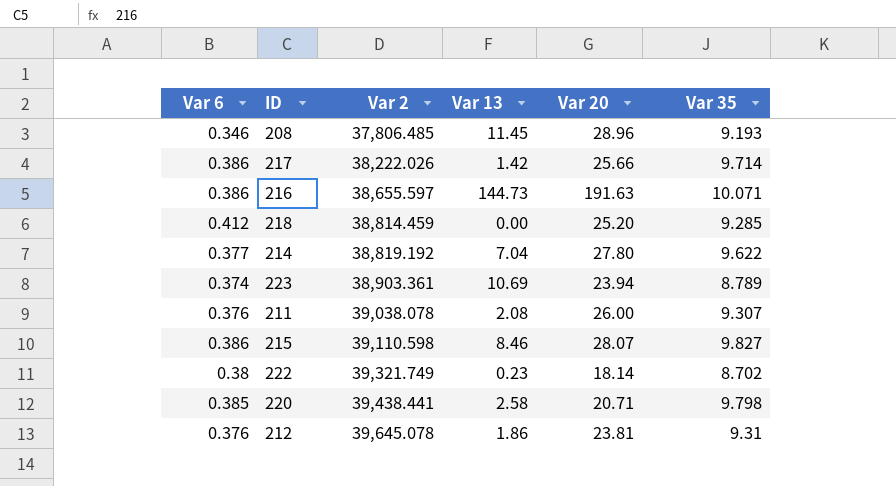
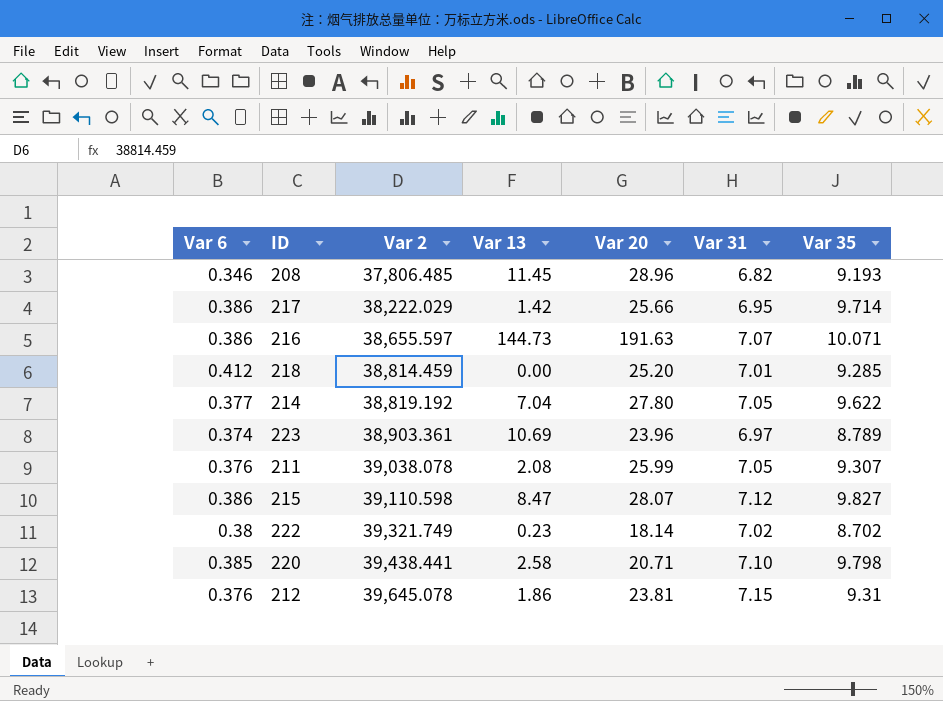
column Var 31 | position: none -> 6
217 | Var 2: 38,222.026 -> 38,222.029
223 | Var 20: 23.94 -> 23.96
211 | Var 20: 26.00 -> 25.99
215 | Var 13: 8.46 -> 8.47

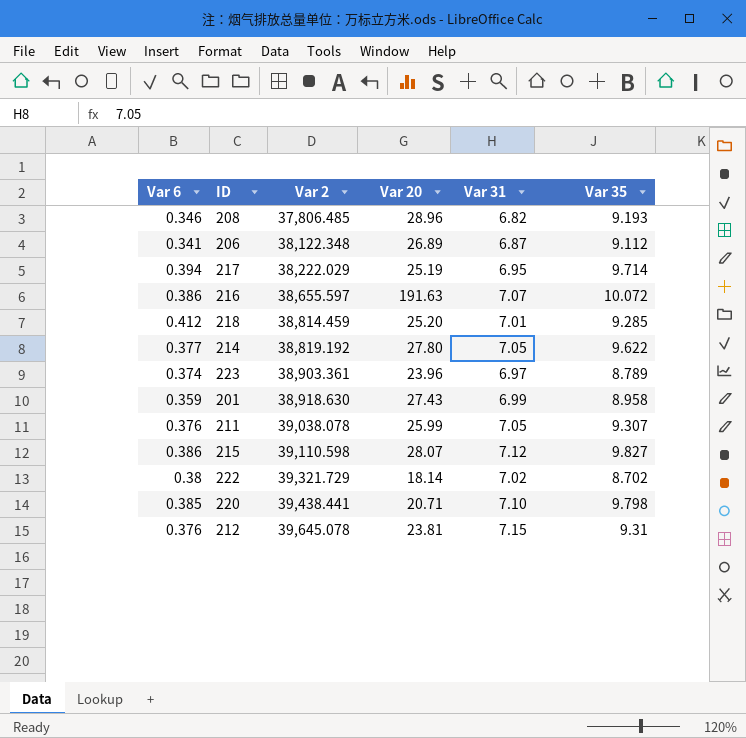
column Var 13 | position: 4 -> none
row 206: none -> 0.341 | 38,122.348 | 26.89 | 6.87 | 9.112
217 | Var 6: 0.386 -> 0.394
217 | Var 20: 25.66 -> 25.19
216 | Var 35: 10.071 -> 10.072
row 201: none -> 0.359 | 38,918.630 | 27.43 | 6.99 | 8.958
222 | Var 2: 39,321.749 -> 39,321.729

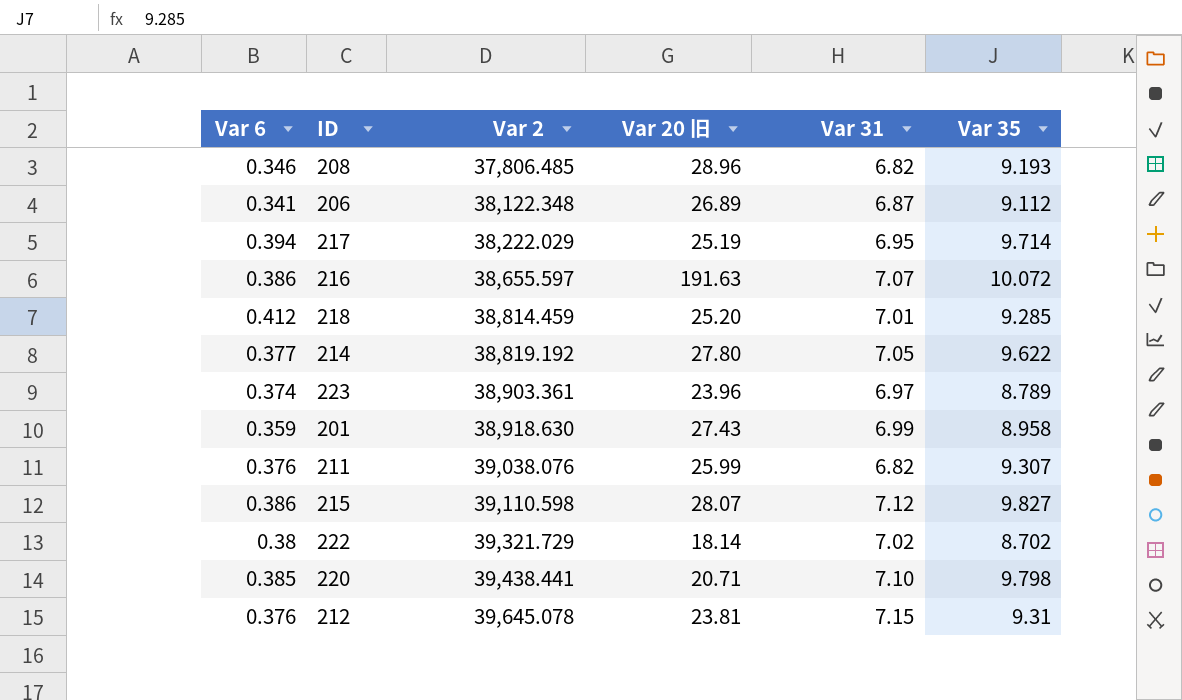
column name: Var 20 -> Var 20 旧
211 | Var 2: 39,038.078 -> 39,038.076
211 | Var 31: 7.05 -> 6.82

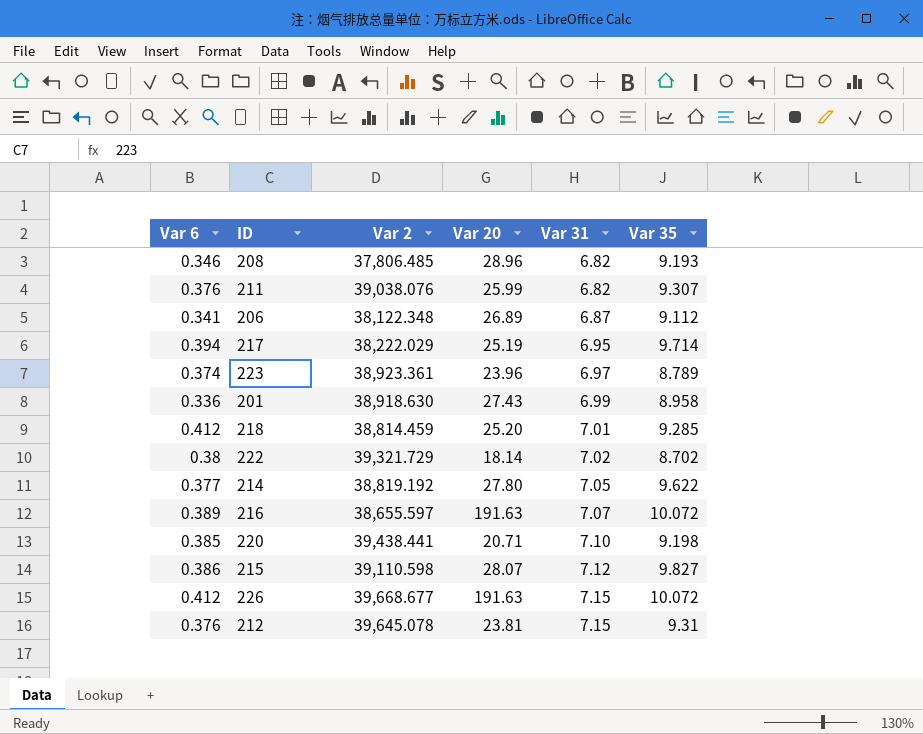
row order: Var 2 ascending -> Var 31 ascending
column name: Var 20 旧 -> Var 20
223 | Var 2: 38,903.361 -> 38,923.361
201 | Var 6: 0.359 -> 0.336
216 | Var 6: 0.386 -> 0.389
220 | Var 35: 9.798 -> 9.198
row 226: none -> 0.412 | 39,668.677 | 191.63 | 7.15 | 10.072

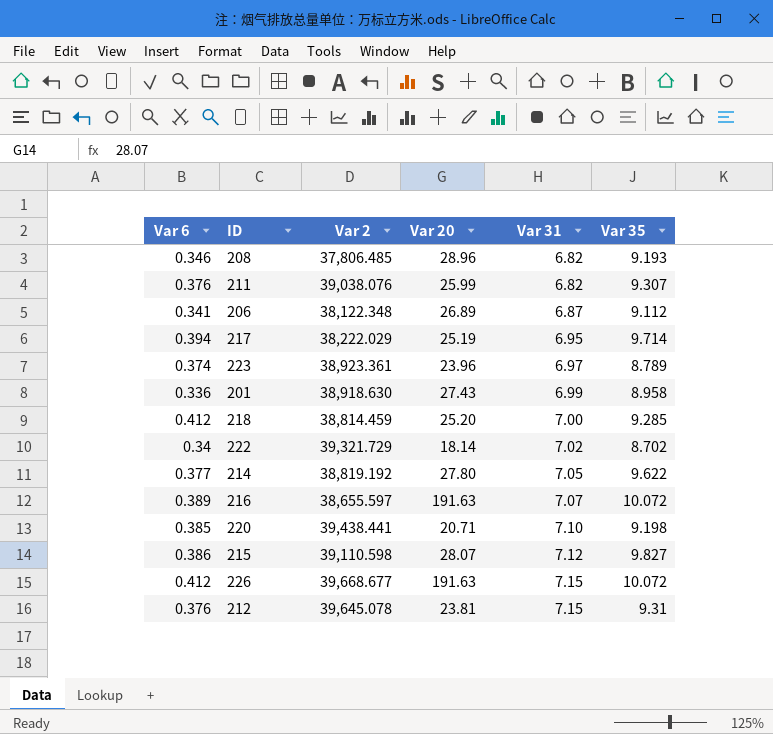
218 | Var 31: 7.01 -> 7.00
222 | Var 6: 0.38 -> 0.34

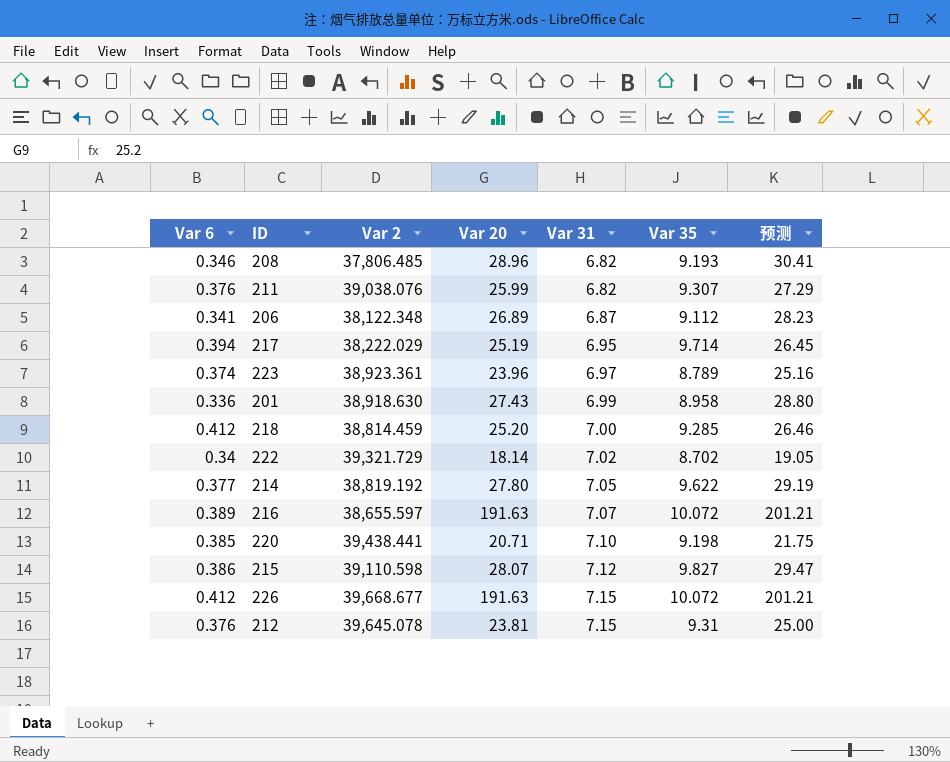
column 预测 | formula: none -> [Var 20] * 1.05

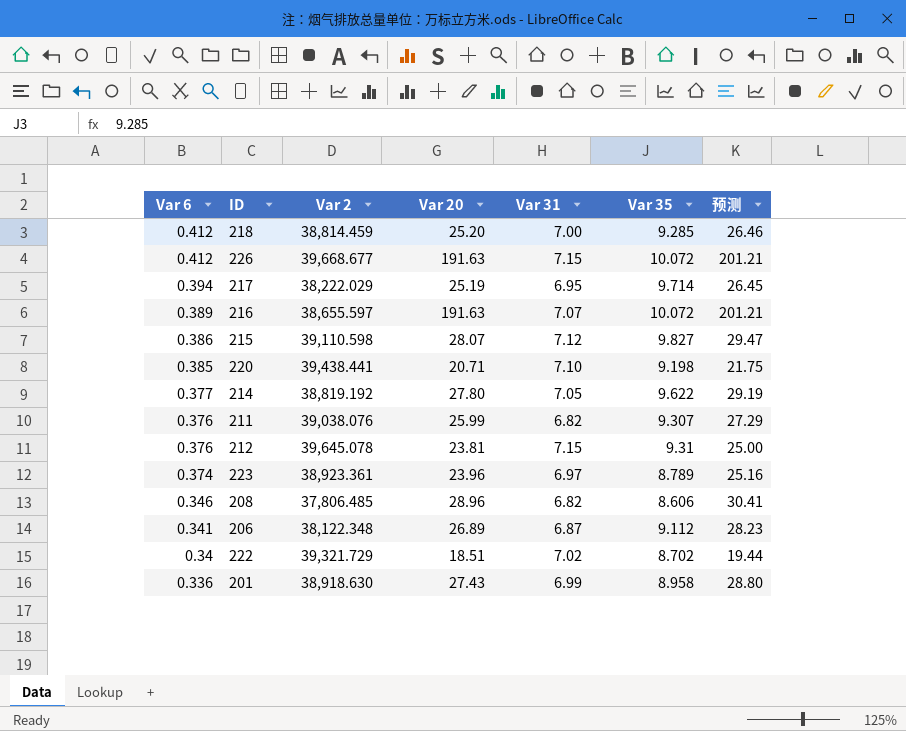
row order: Var 31 ascending -> Var 6 descending
208 | Var 35: 9.193 -> 8.606
222 | Var 20: 18.14 -> 18.51
222 | 预测: 19.05 -> 19.44

